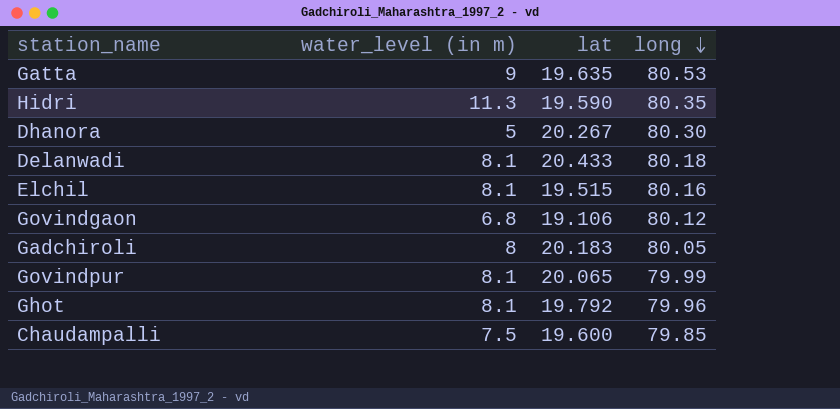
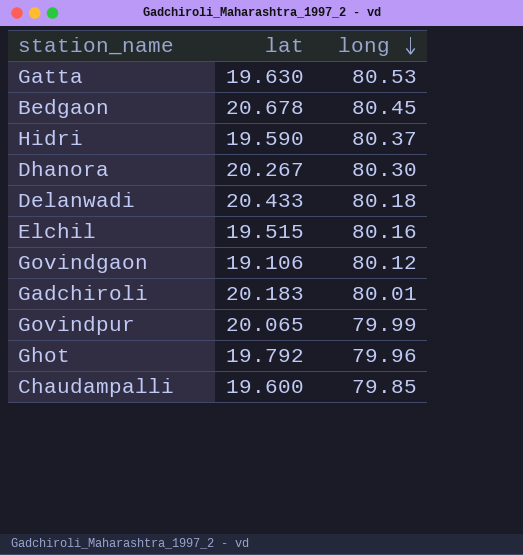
column water_level (in m) | position: 2 -> none
Gatta | lat: 19.635 -> 19.630
row Bedgaon: none -> 20.678 | 80.45
Hidri | long: 80.35 -> 80.37
Gadchiroli | long: 80.05 -> 80.01

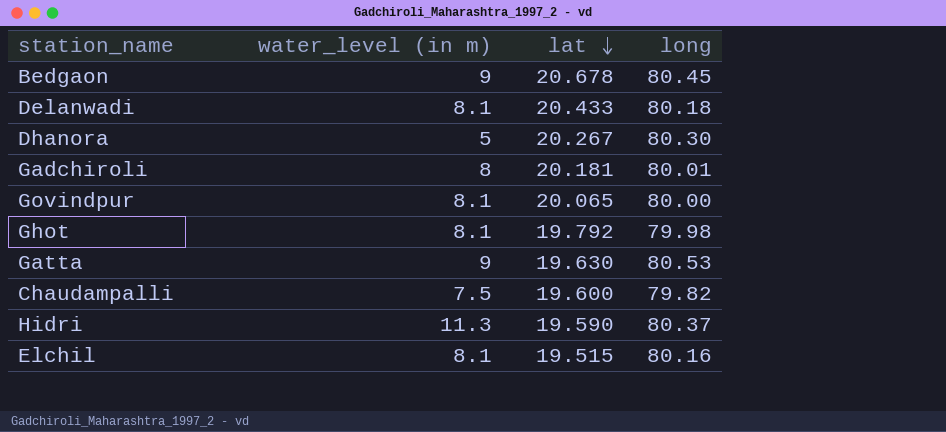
row order: long descending -> lat descending
column water_level (in m) | position: none -> 2
row Govindgaon: 19.106 | 80.12 -> none
Gadchiroli | lat: 20.183 -> 20.181
Govindpur | long: 79.99 -> 80.00
Ghot | long: 79.96 -> 79.98
Chaudampalli | long: 79.85 -> 79.82

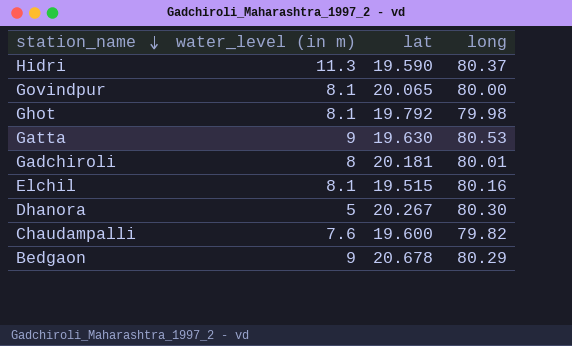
row order: lat descending -> station_name descending
row Delanwadi: 8.1 | 20.433 | 80.18 -> none
Chaudampalli | water_level (in m): 7.5 -> 7.6
Bedgaon | long: 80.45 -> 80.29

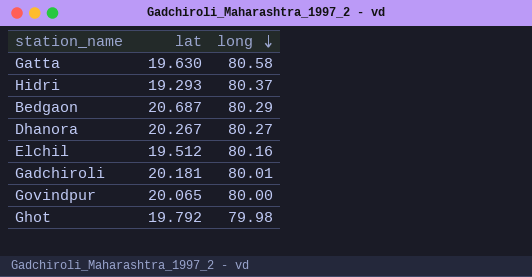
row order: station_name descending -> long descending
column water_level (in m) | position: 2 -> none
row Chaudampalli: 7.6 | 19.600 | 79.82 -> none
Gatta | long: 80.53 -> 80.58
Hidri | lat: 19.590 -> 19.293
Bedgaon | lat: 20.678 -> 20.687
Dhanora | long: 80.30 -> 80.27
Elchil | lat: 19.515 -> 19.512

